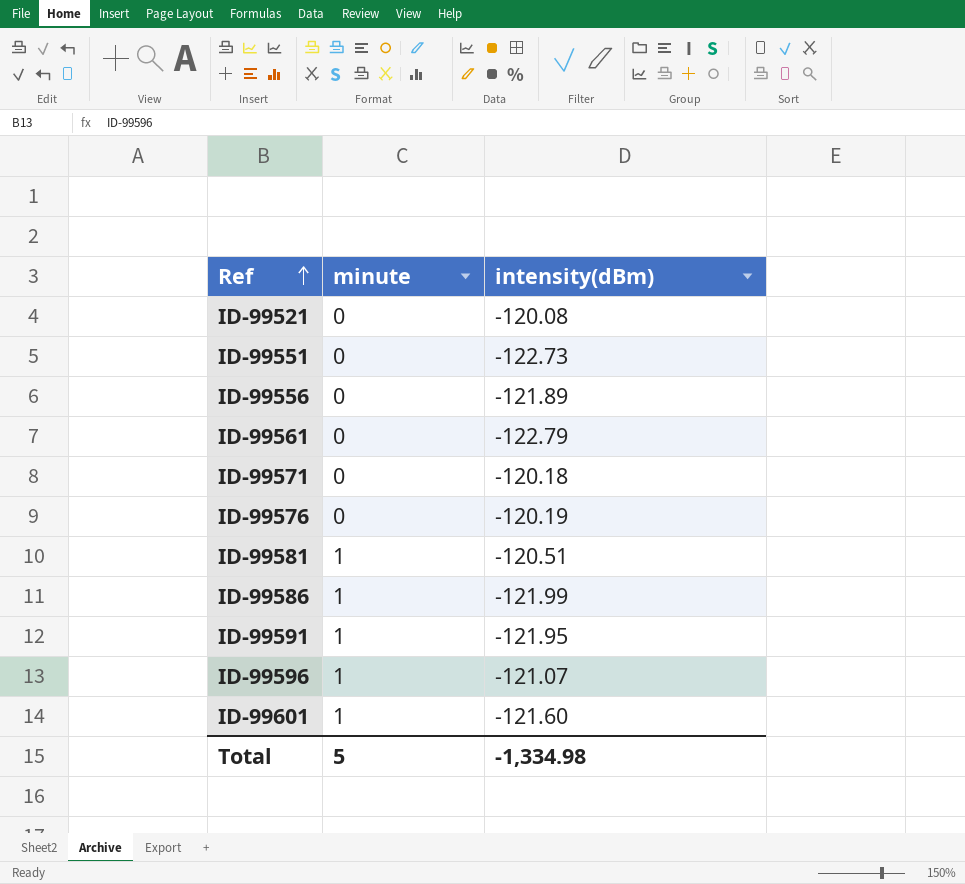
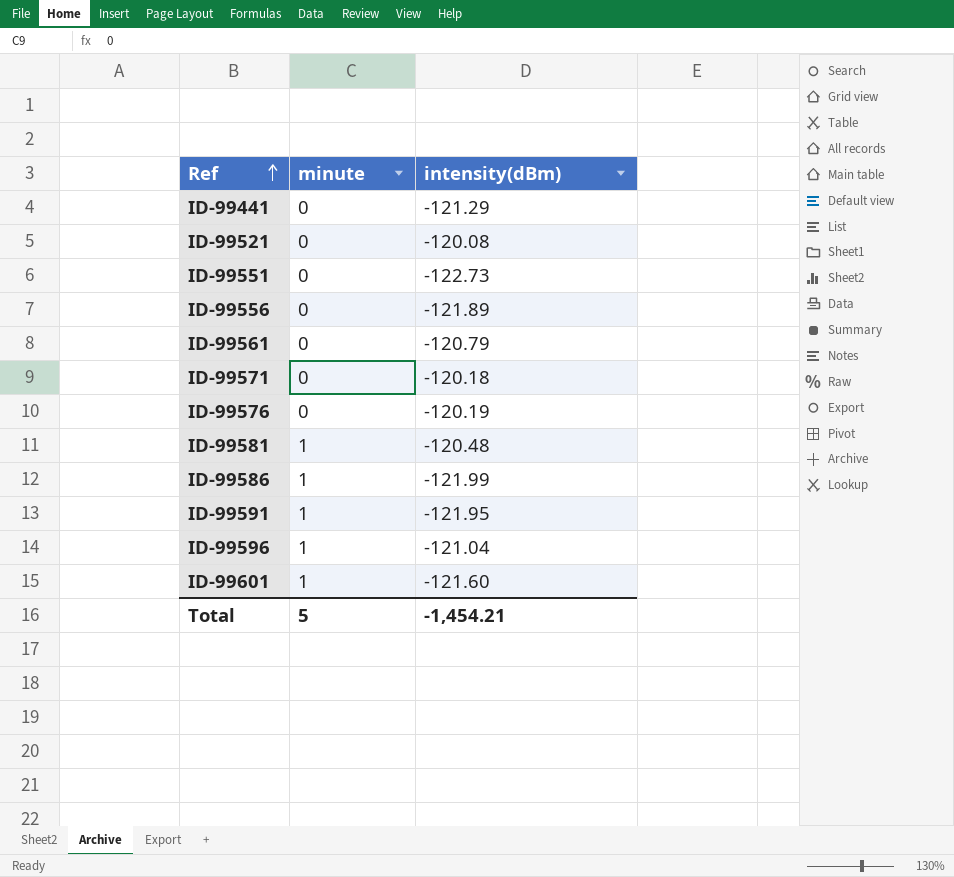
row ID-99441: none -> 0 | -121.29
ID-99561 | intensity(dBm): -122.79 -> -120.79
ID-99581 | intensity(dBm): -120.51 -> -120.48
ID-99596 | intensity(dBm): -121.07 -> -121.04
Total | intensity(dBm): -1,334.98 -> -1,454.21

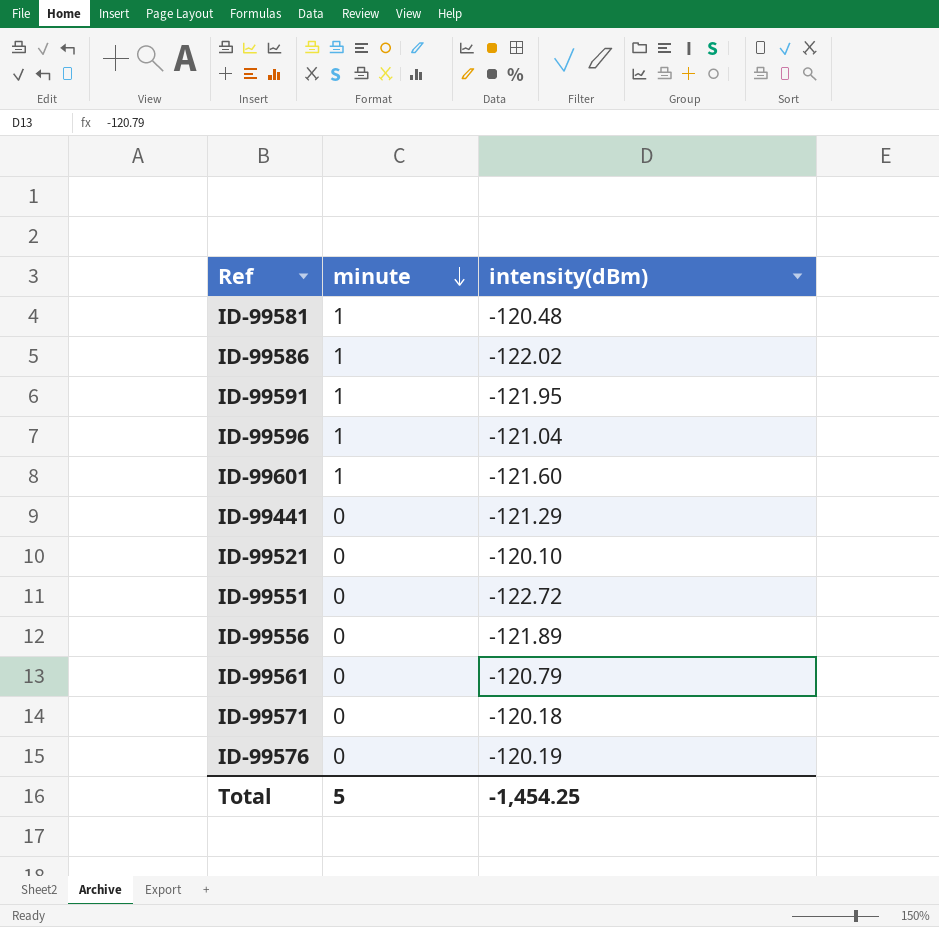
row order: Ref ascending -> minute descending
ID-99586 | intensity(dBm): -121.99 -> -122.02
ID-99521 | intensity(dBm): -120.08 -> -120.10
ID-99551 | intensity(dBm): -122.73 -> -122.72
Total | intensity(dBm): -1,454.21 -> -1,454.25

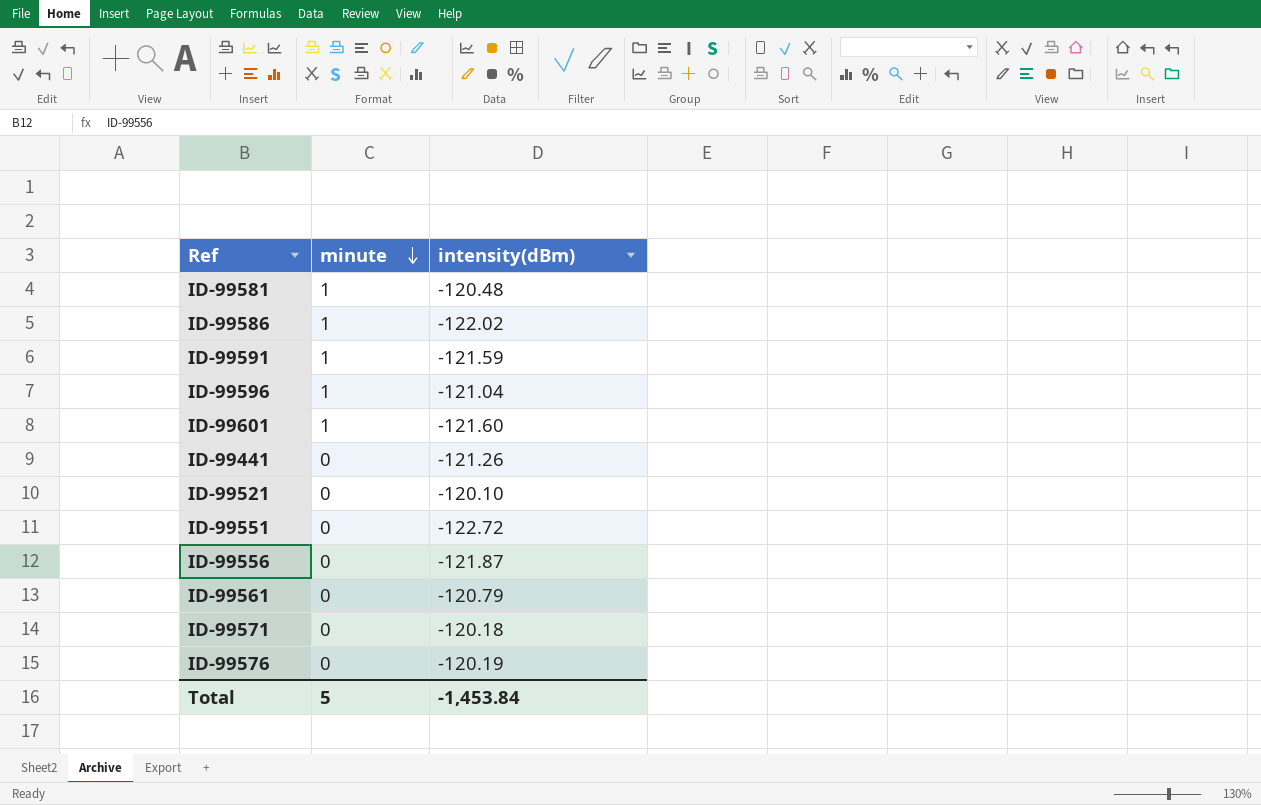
ID-99591 | intensity(dBm): -121.95 -> -121.59
ID-99441 | intensity(dBm): -121.29 -> -121.26
ID-99556 | intensity(dBm): -121.89 -> -121.87
Total | intensity(dBm): -1,454.25 -> -1,453.84

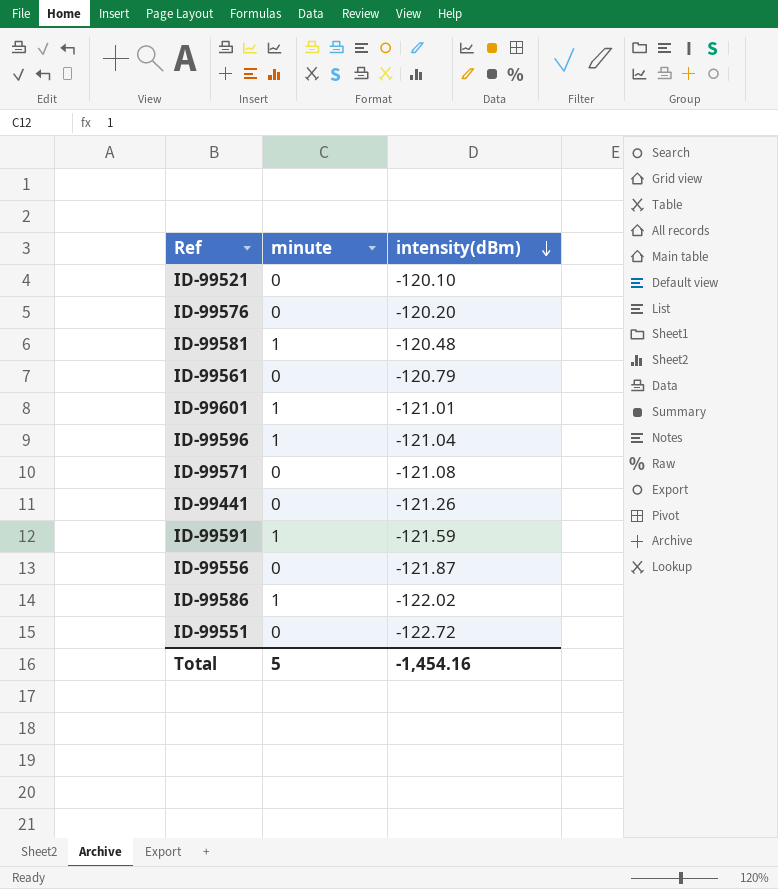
row order: minute descending -> intensity(dBm) descending
ID-99576 | intensity(dBm): -120.19 -> -120.20
ID-99601 | intensity(dBm): -121.60 -> -121.01
ID-99571 | intensity(dBm): -120.18 -> -121.08
Total | intensity(dBm): -1,453.84 -> -1,454.16

